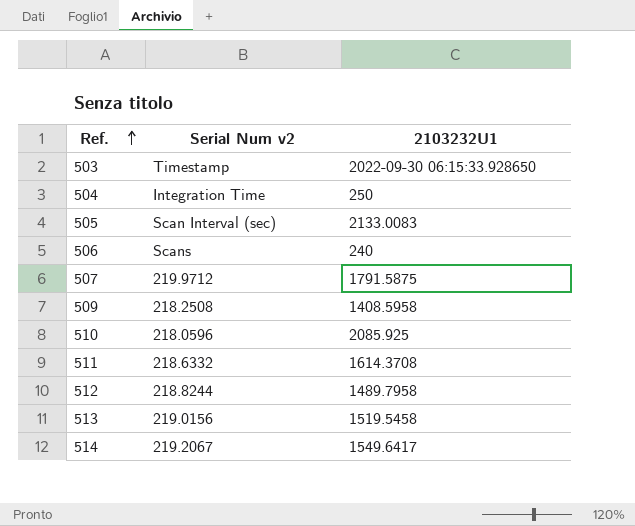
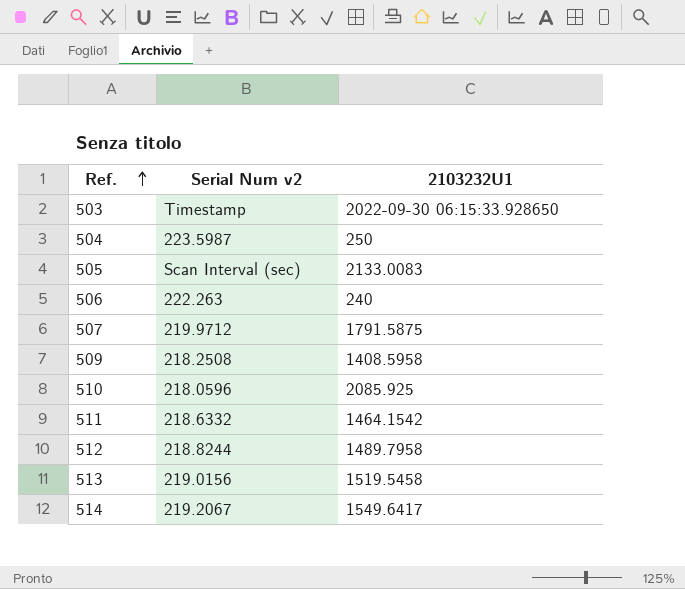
504 | Serial Num v2: Integration Time -> 223.5987
506 | Serial Num v2: Scans -> 222.263
511 | 2103232U1: 1614.3708 -> 1464.1542

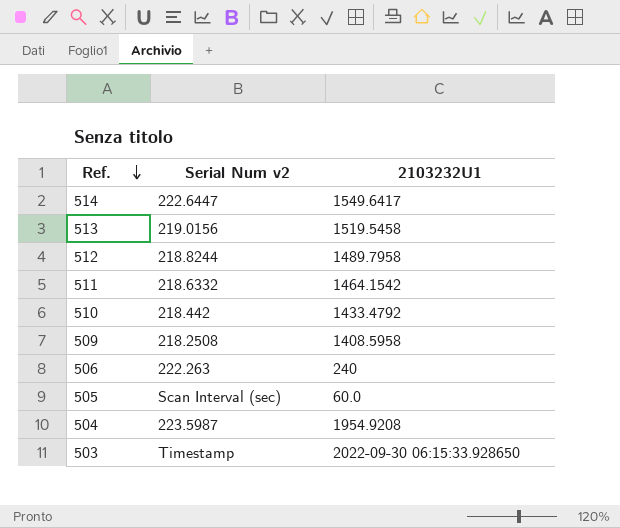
row order: Ref. ascending -> Ref. descending
row 507: 219.9712 | 1791.5875 -> none
514 | Serial Num v2: 219.2067 -> 222.6447
510 | Serial Num v2: 218.0596 -> 218.442
510 | 2103232U1: 2085.925 -> 1433.4792
505 | 2103232U1: 2133.0083 -> 60.0
504 | 2103232U1: 250 -> 1954.9208

